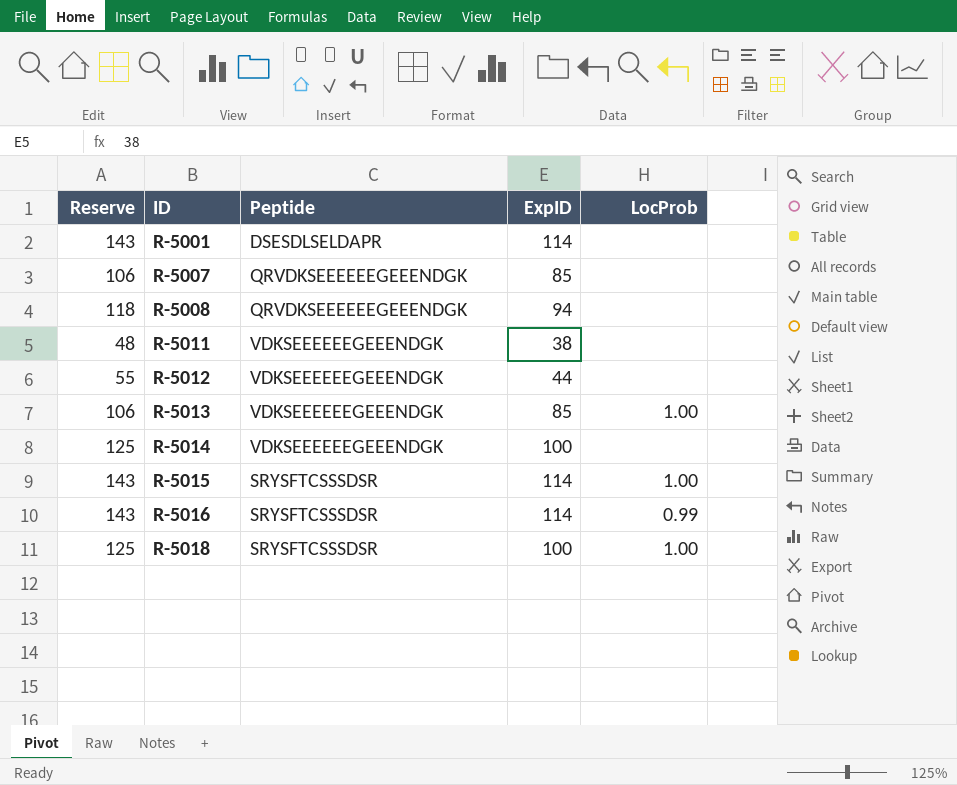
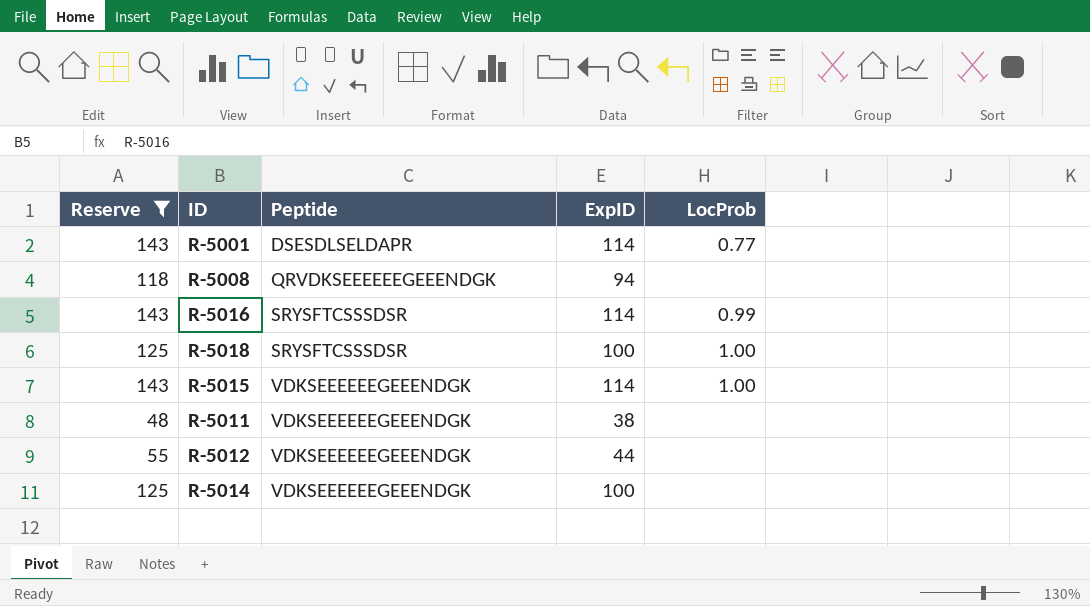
filter: none -> Reserve != 106
row order: ID ascending -> Peptide ascending
R-5001 | LocProb: none -> 0.77
R-5015 | Peptide: SRYSFTCSSSDSR -> VDKSEEEEEEGEEENDGK

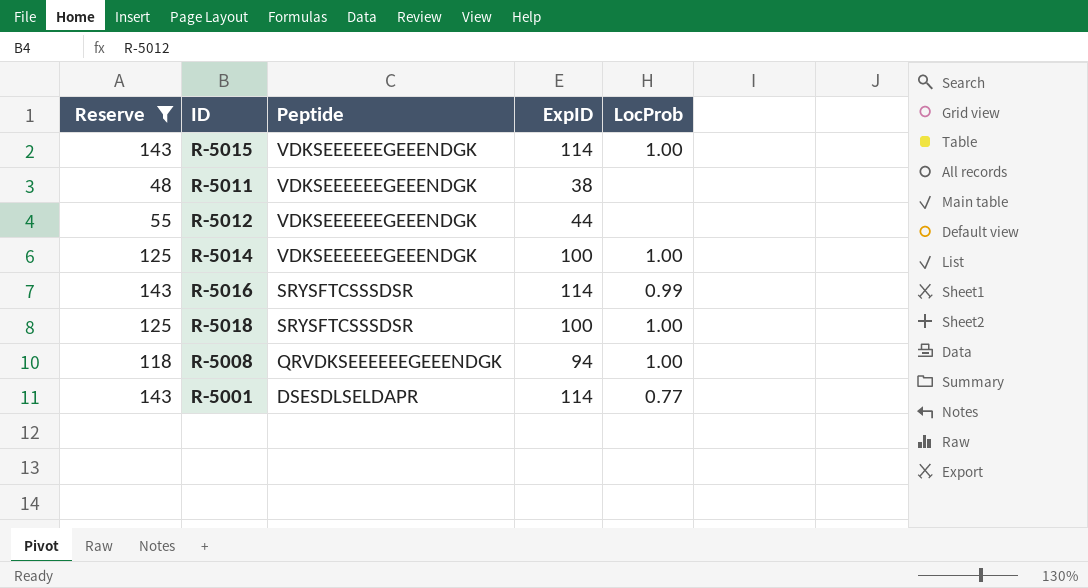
row order: Peptide ascending -> Peptide descending
R-5014 | LocProb: none -> 1.00
R-5008 | LocProb: none -> 1.00

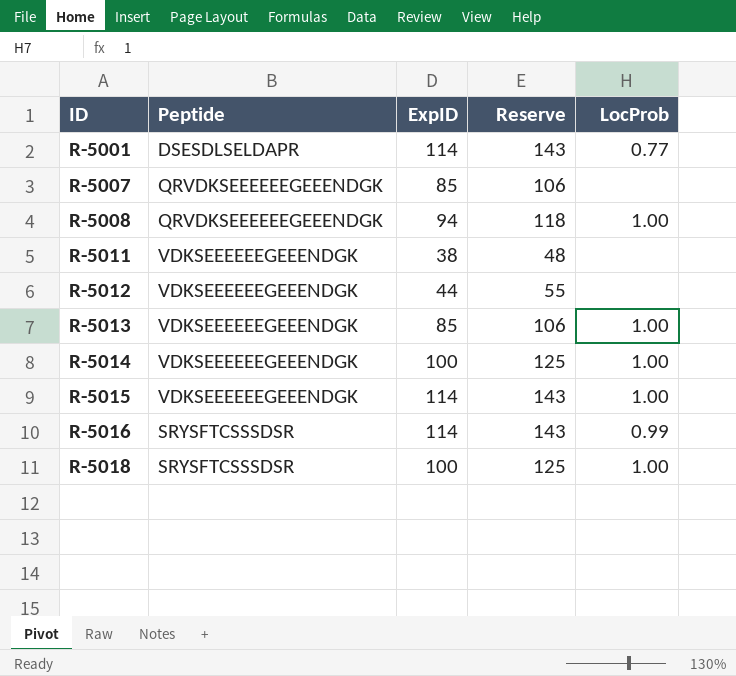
filter: Reserve != 106 -> none
row order: Peptide descending -> ID ascending
column Reserve | position: 1 -> 4

